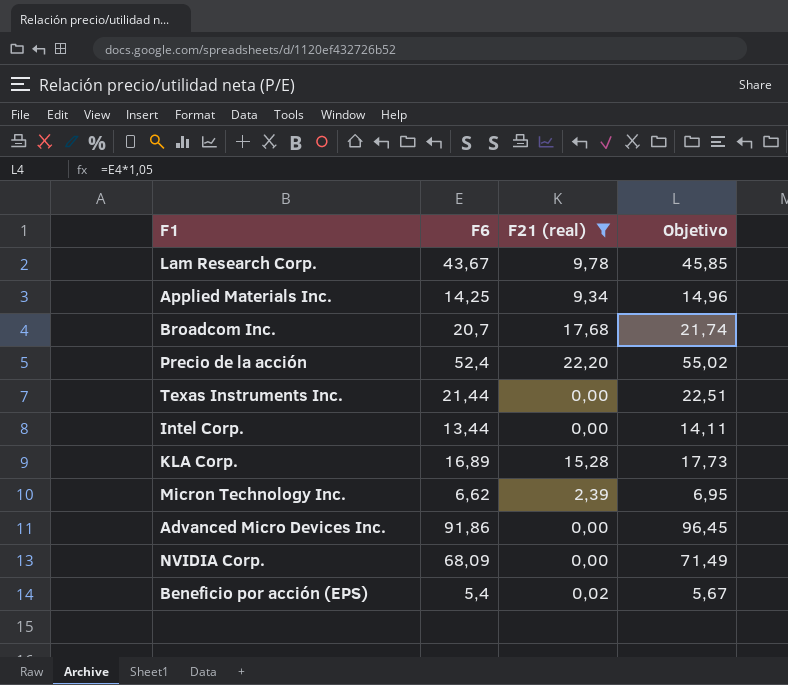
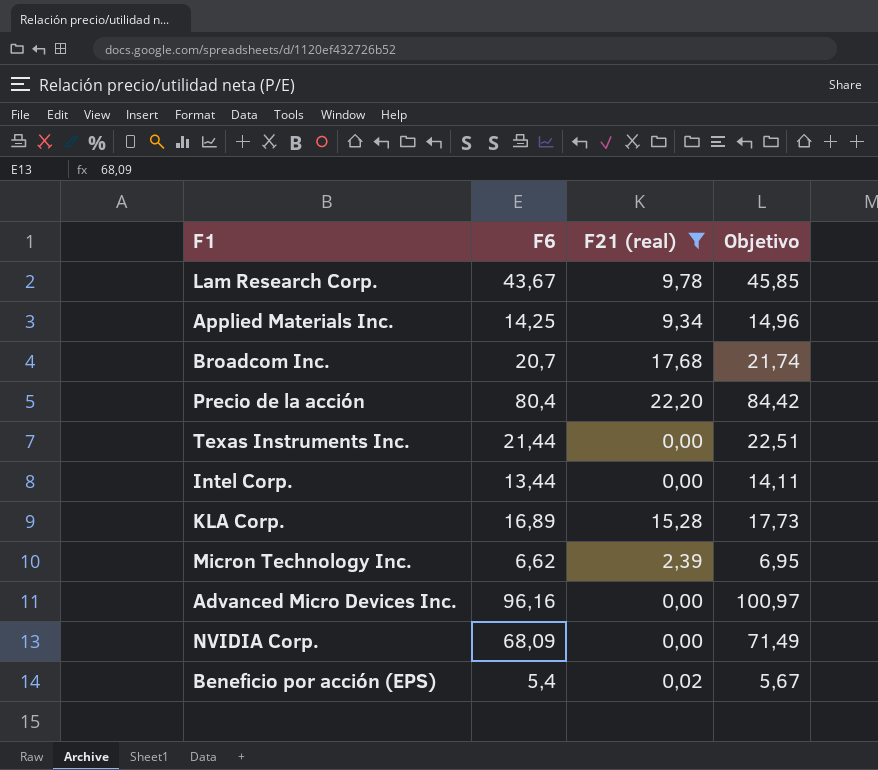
Precio de la acción | F6: 52,4 -> 80,4
Precio de la acción | Objetivo: 55,02 -> 84,42
Advanced Micro Devices Inc. | F6: 91,86 -> 96,16
Advanced Micro Devices Inc. | Objetivo: 96,45 -> 100,97

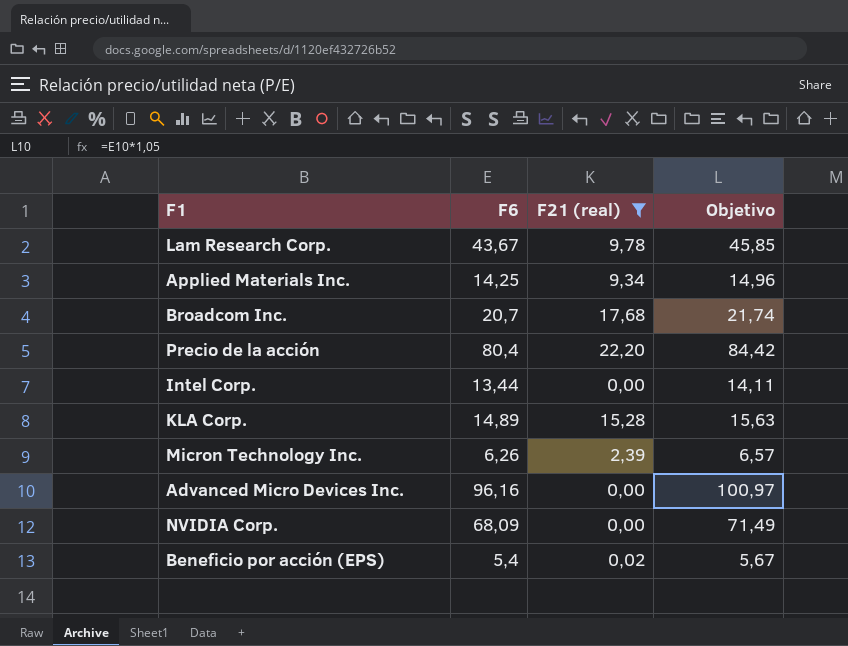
row Texas Instruments Inc.: 21,44 | 0,00 | 22,51 -> none
KLA Corp. | F6: 16,89 -> 14,89
KLA Corp. | Objetivo: 17,73 -> 15,63
Micron Technology Inc. | F6: 6,62 -> 6,26
Micron Technology Inc. | Objetivo: 6,95 -> 6,57

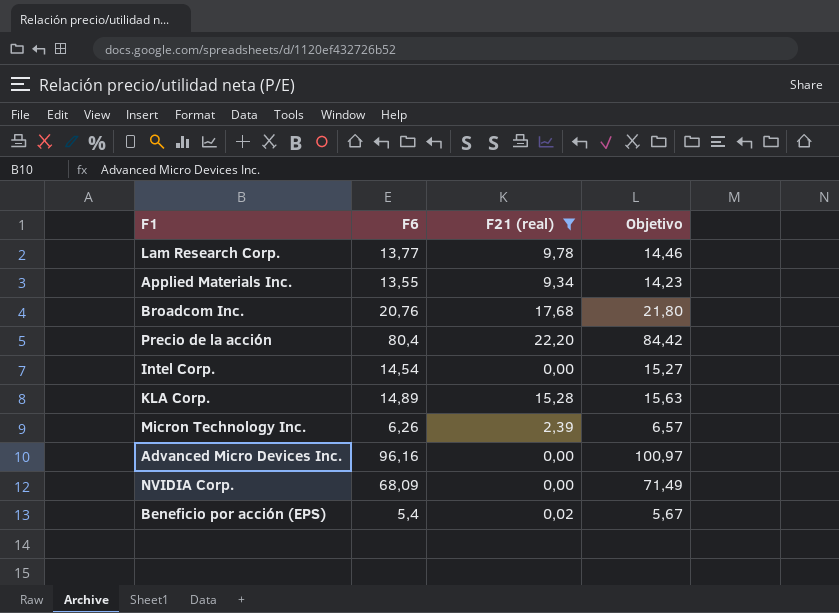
Lam Research Corp. | F6: 43,67 -> 13,77
Lam Research Corp. | Objetivo: 45,85 -> 14,46
Applied Materials Inc. | F6: 14,25 -> 13,55
Applied Materials Inc. | Objetivo: 14,96 -> 14,23
Broadcom Inc. | F6: 20,7 -> 20,76
Broadcom Inc. | Objetivo: 21,74 -> 21,80
Intel Corp. | F6: 13,44 -> 14,54
Intel Corp. | Objetivo: 14,11 -> 15,27

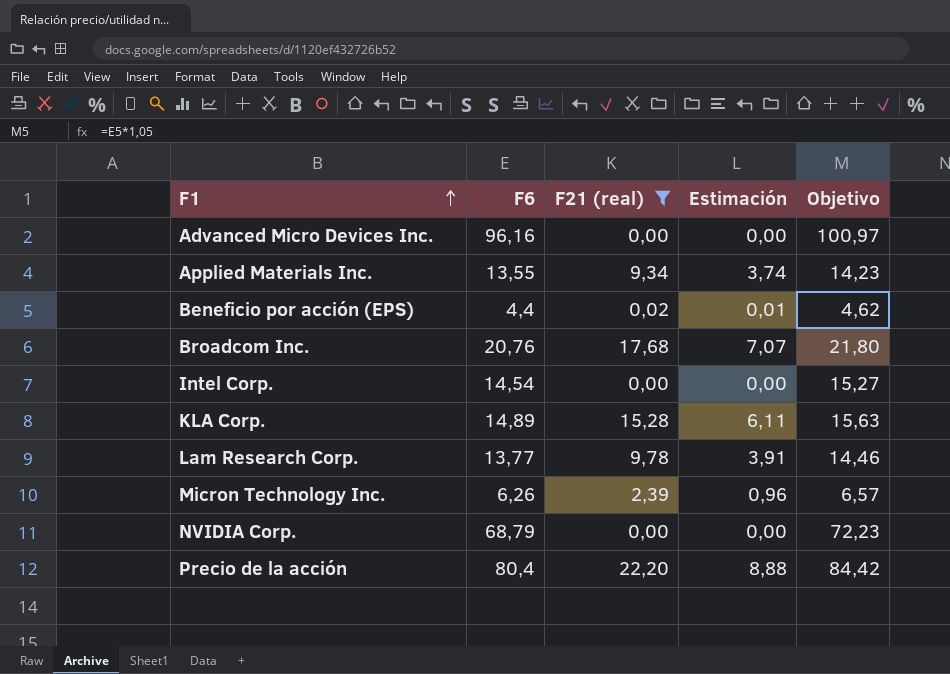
row order: none -> F1 ascending
column Estimación | formula: none -> [F21 (real)] * 0,4
Beneficio por acción (EPS) | F6: 5,4 -> 4,4
Beneficio por acción (EPS) | Objetivo: 5,67 -> 4,62
NVIDIA Corp. | F6: 68,09 -> 68,79
NVIDIA Corp. | Objetivo: 71,49 -> 72,23

